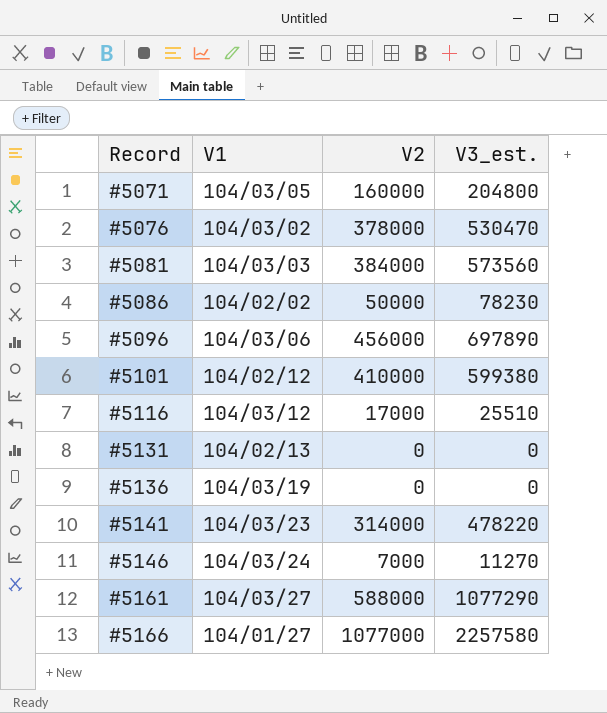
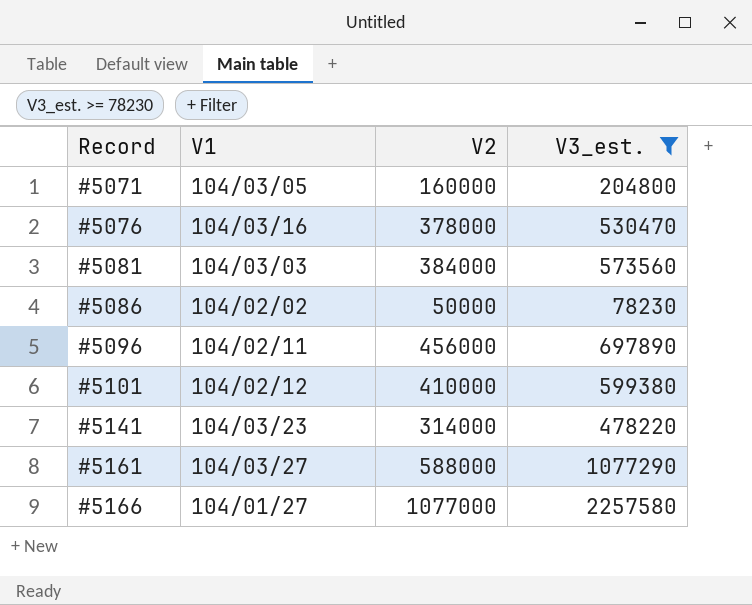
filter: none -> V3_est. >= 78230
#5076 | V1: 104/03/02 -> 104/03/16
#5096 | V1: 104/03/06 -> 104/02/11

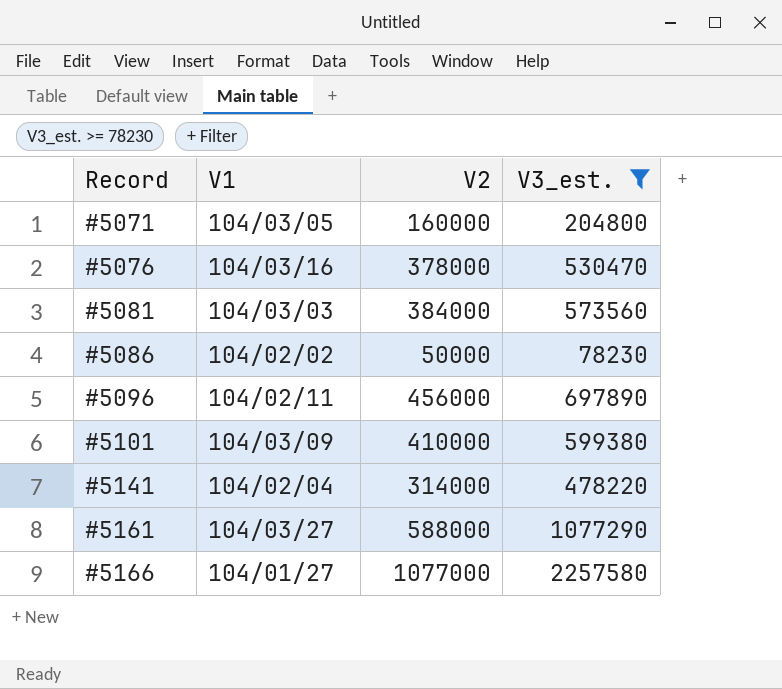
#5101 | V1: 104/02/12 -> 104/03/09
#5141 | V1: 104/03/23 -> 104/02/04

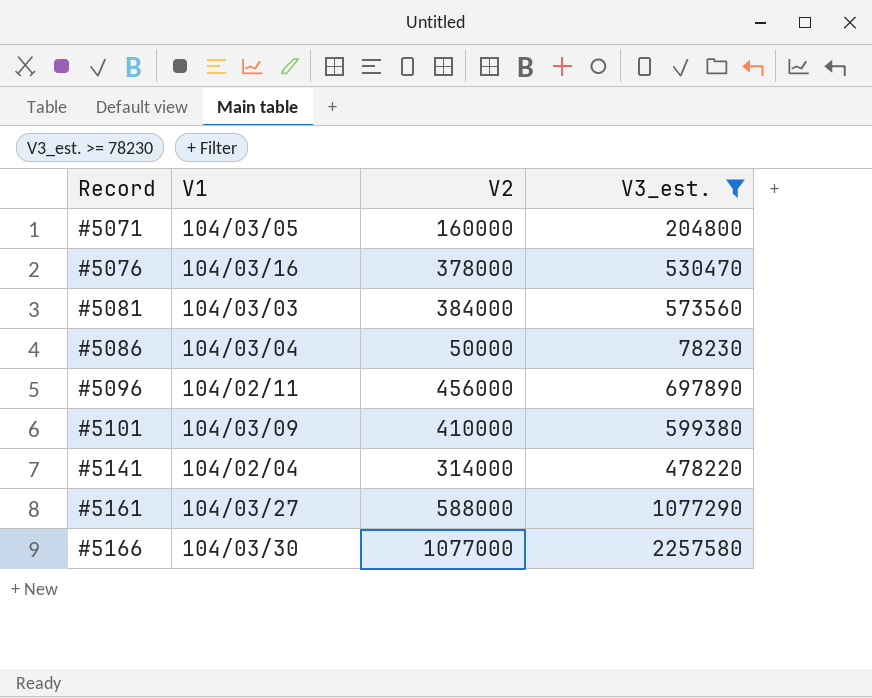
#5086 | V1: 104/02/02 -> 104/03/04
#5166 | V1: 104/01/27 -> 104/03/30

